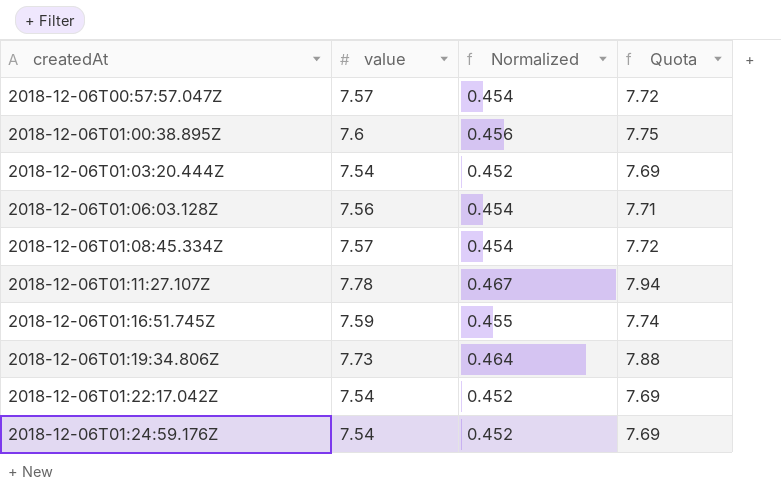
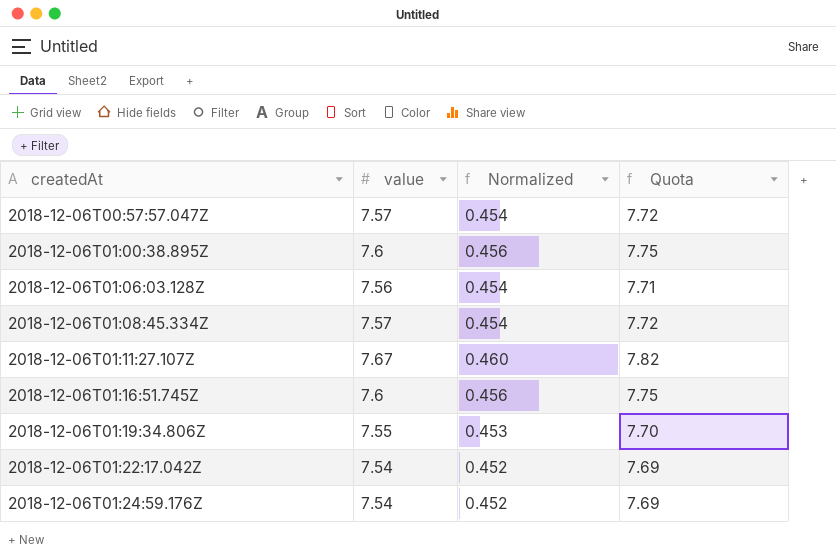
row 2018-12-06T01:03:20.444Z: 7.54 | 0.452 | 7.69 -> none
2018-12-06T01:11:27.107Z | value: 7.78 -> 7.67
2018-12-06T01:11:27.107Z | Normalized: 0.467 -> 0.460
2018-12-06T01:11:27.107Z | Quota: 7.94 -> 7.82
2018-12-06T01:16:51.745Z | value: 7.59 -> 7.6
2018-12-06T01:16:51.745Z | Normalized: 0.455 -> 0.456
2018-12-06T01:16:51.745Z | Quota: 7.74 -> 7.75
2018-12-06T01:19:34.806Z | value: 7.73 -> 7.55
2018-12-06T01:19:34.806Z | Normalized: 0.464 -> 0.453
2018-12-06T01:19:34.806Z | Quota: 7.88 -> 7.70

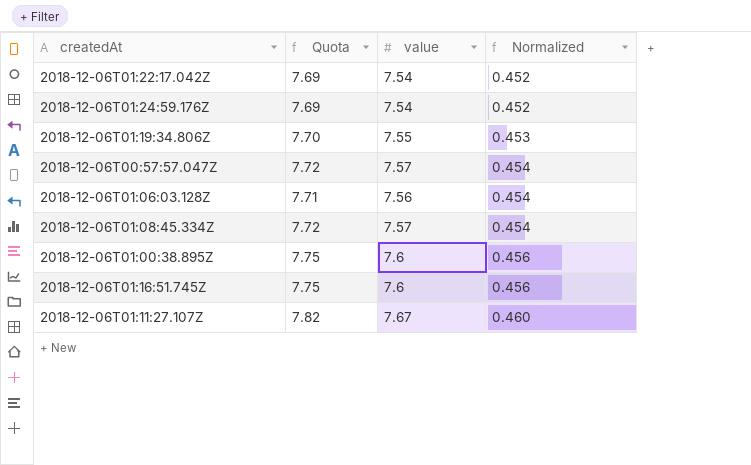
row order: createdAt ascending -> Normalized ascending
column Quota | position: 4 -> 2

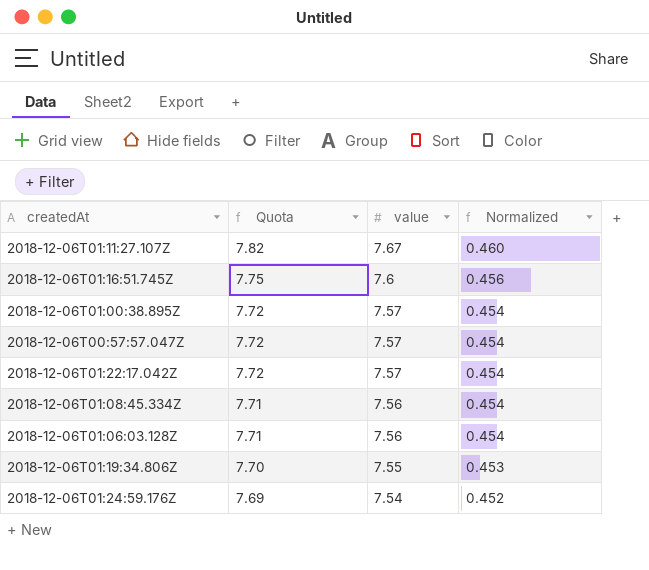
row order: Normalized ascending -> Quota descending
2018-12-06T01:00:38.895Z | Quota: 7.75 -> 7.72
2018-12-06T01:00:38.895Z | value: 7.6 -> 7.57
2018-12-06T01:00:38.895Z | Normalized: 0.456 -> 0.454
2018-12-06T01:22:17.042Z | Quota: 7.69 -> 7.72
2018-12-06T01:22:17.042Z | value: 7.54 -> 7.57
2018-12-06T01:22:17.042Z | Normalized: 0.452 -> 0.454
2018-12-06T01:08:45.334Z | Quota: 7.72 -> 7.71
2018-12-06T01:08:45.334Z | value: 7.57 -> 7.56

